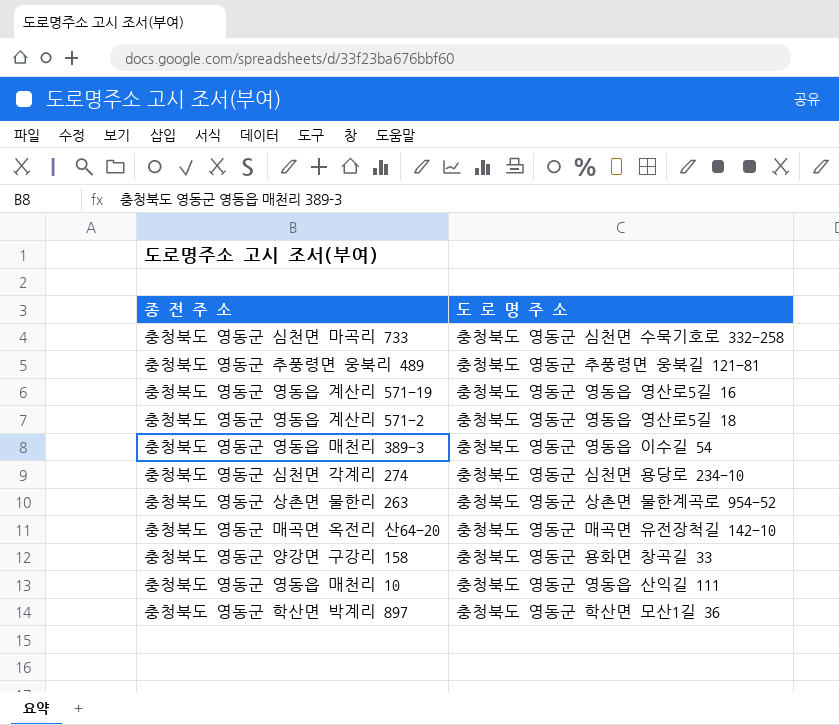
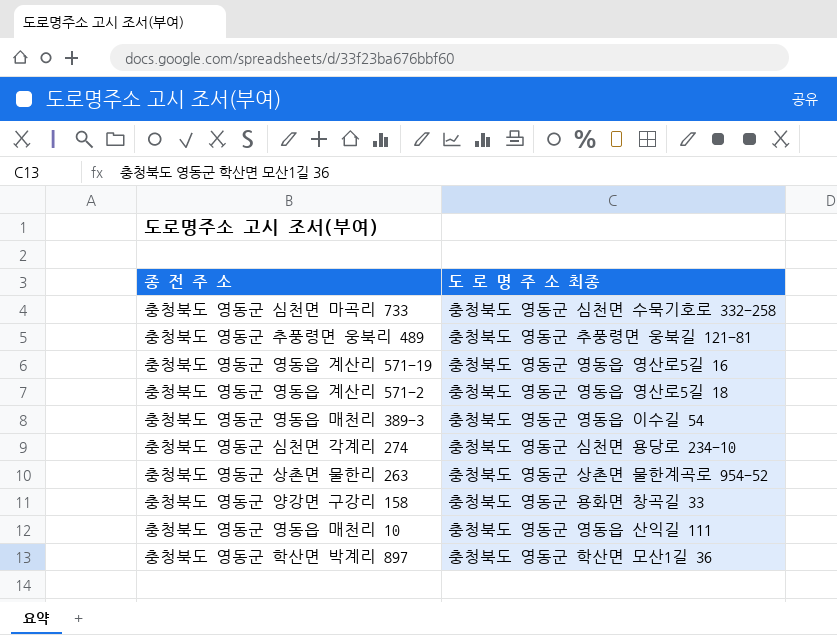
column name: 도 로 명 주 소 -> 도 로 명 주 소 최종
row 충청북도 영동군 매곡면 옥전리 산64-20: 충청북도 영동군 매곡면 유전장척길 142-10 -> none

